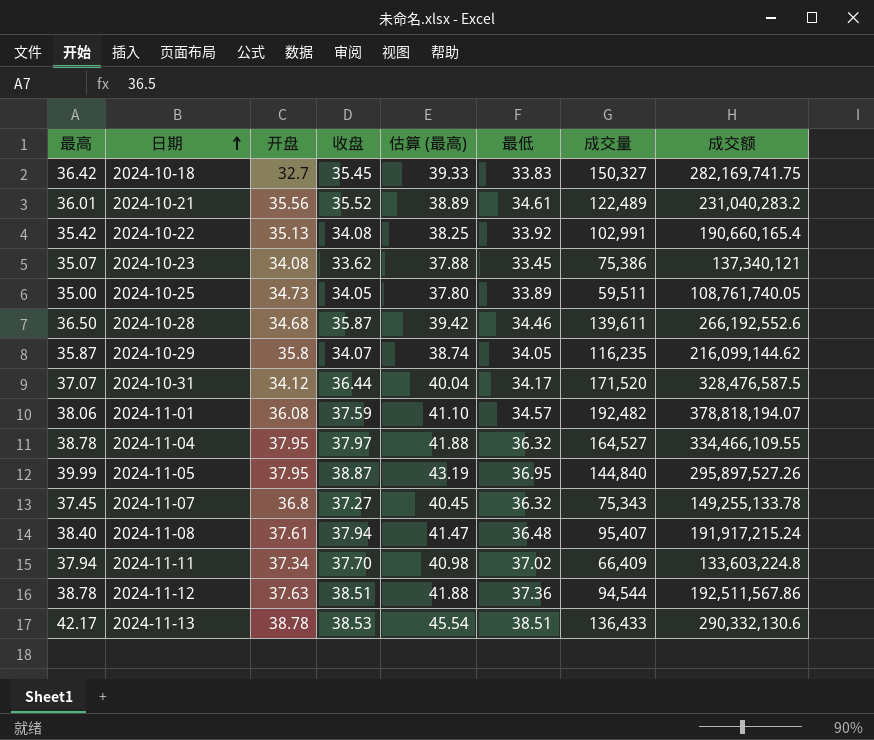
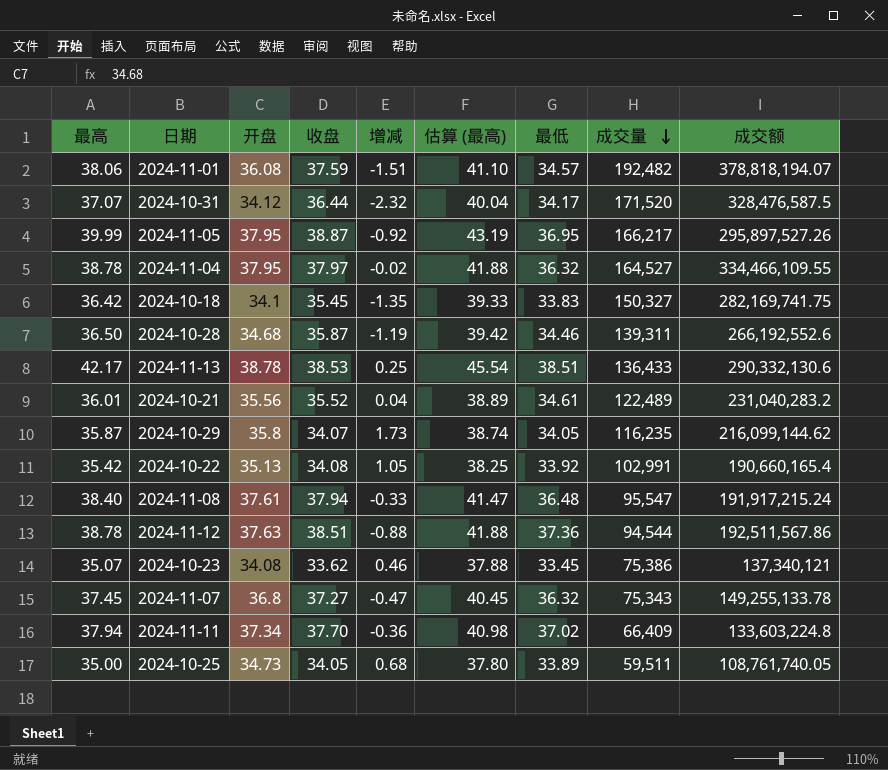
row order: 日期 ascending -> 成交量 descending
column 增减 | formula: none -> [开盘] - [收盘]
2024-11-05 | 成交量: 144,840 -> 166,217
2024-10-18 | 开盘: 32.7 -> 34.1
2024-10-28 | 成交量: 139,611 -> 139,311
2024-11-08 | 成交量: 95,407 -> 95,547

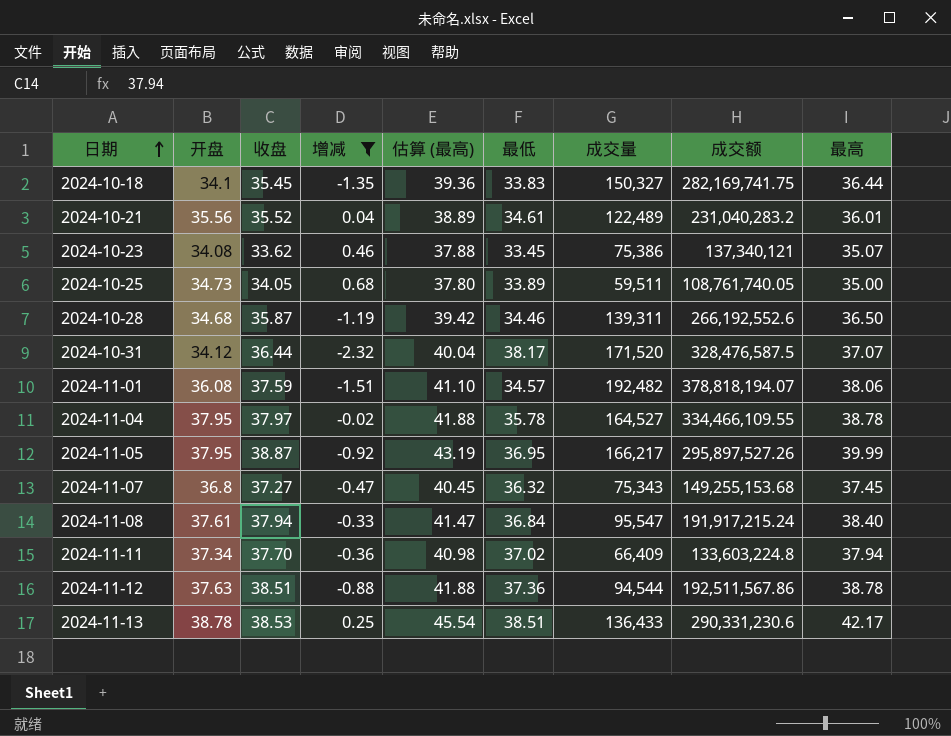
filter: none -> 增减 <= 0.68
row order: 成交量 descending -> 日期 ascending
column 最高 | position: 1 -> 9
2024-10-18 | 估算 (最高): 39.33 -> 39.36
2024-10-18 | 最高: 36.42 -> 36.44
2024-10-31 | 最低: 34.17 -> 38.17
2024-11-04 | 最低: 36.32 -> 35.78
2024-11-07 | 成交额: 149,255,133.78 -> 149,255,153.68
2024-11-08 | 最低: 36.48 -> 36.84
2024-11-13 | 成交额: 290,332,130.6 -> 290,331,230.6

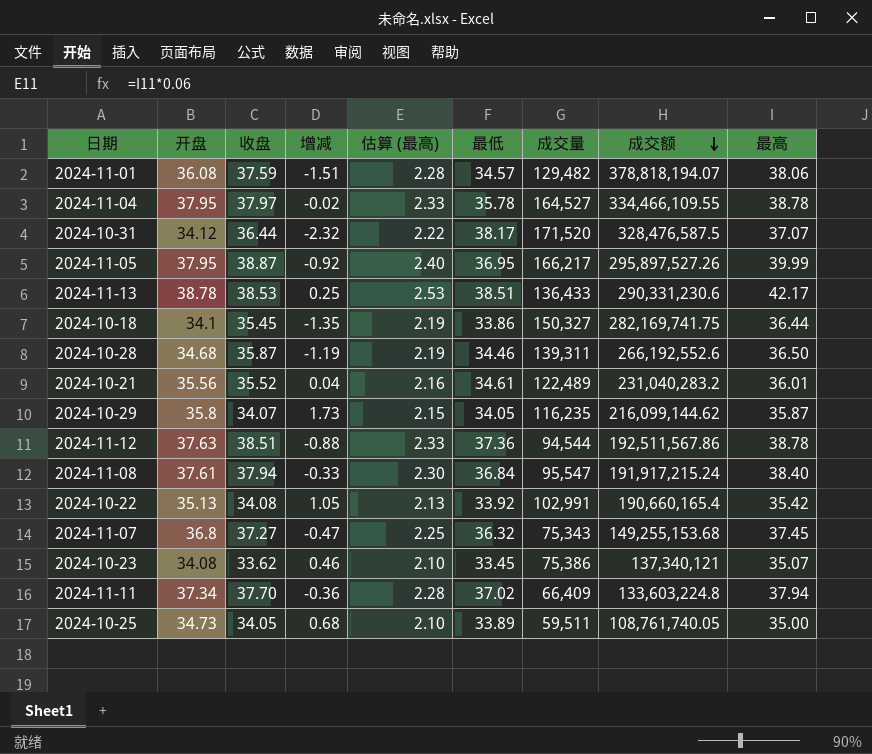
filter: 增减 <= 0.68 -> none
row order: 日期 ascending -> 成交额 descending
column 估算 (最高) | formula: [最高] * 1.08 -> [最高] * 0.06
2024-11-01 | 成交量: 192,482 -> 129,482
2024-10-18 | 最低: 33.83 -> 33.86

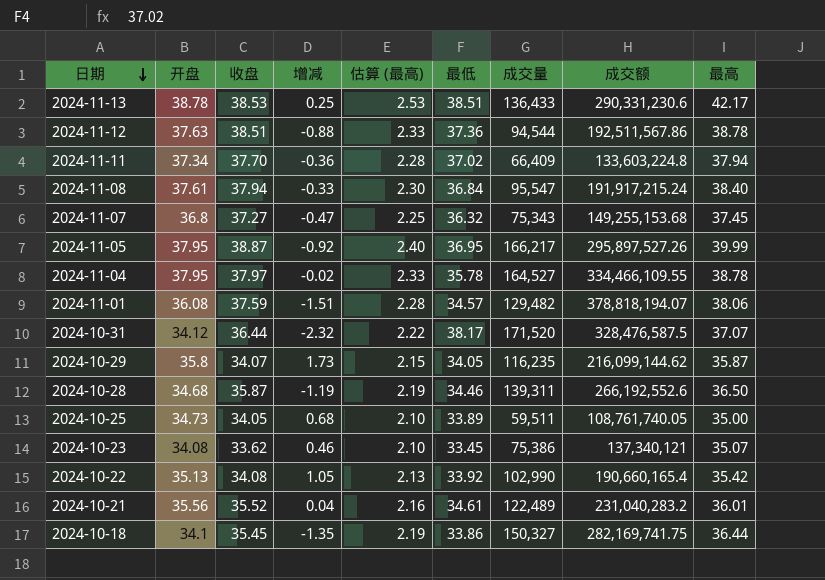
row order: 成交额 descending -> 日期 descending
2024-10-22 | 成交量: 102,991 -> 102,990

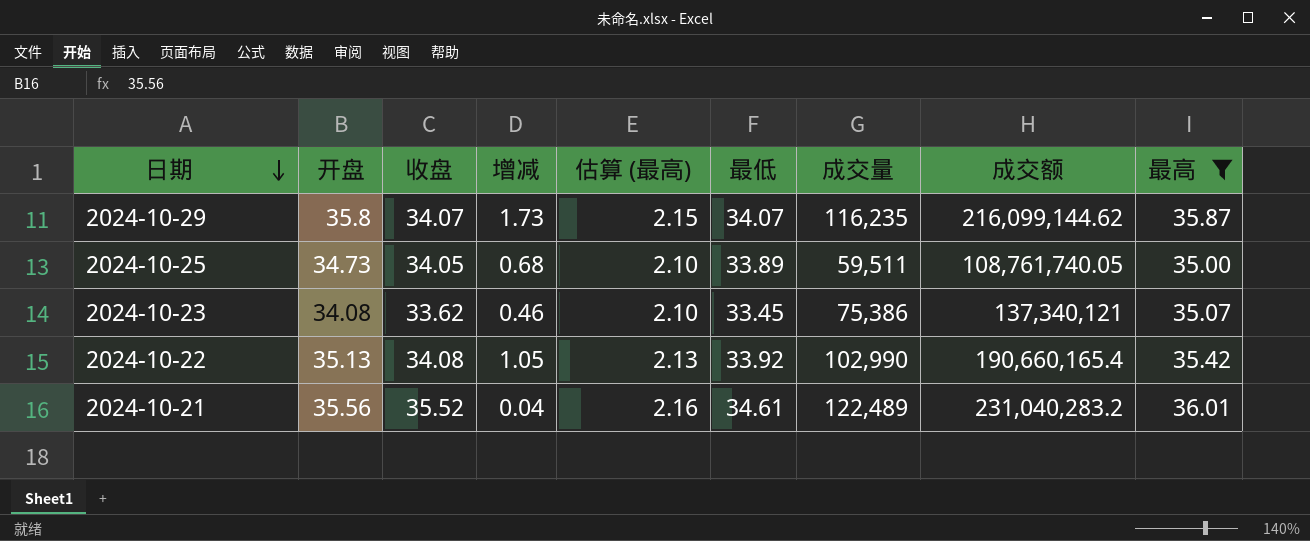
filter: none -> 最高 <= 36.01
2024-10-29 | 最低: 34.05 -> 34.07

